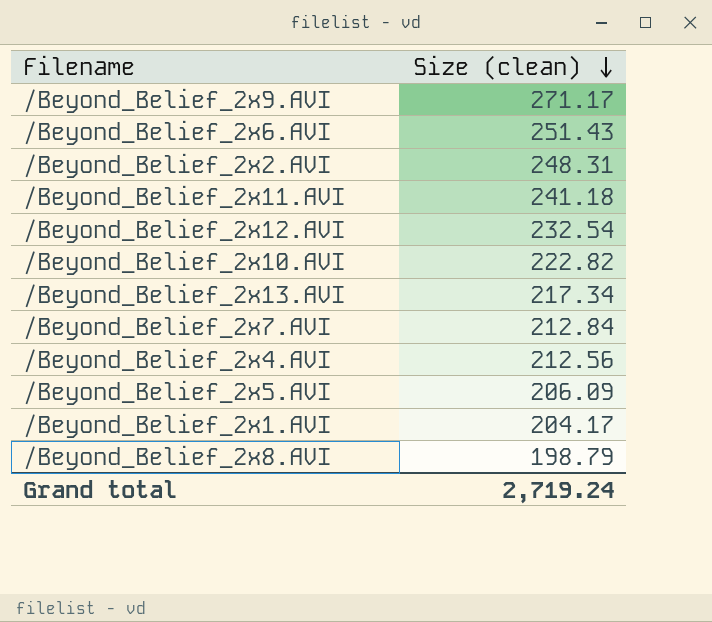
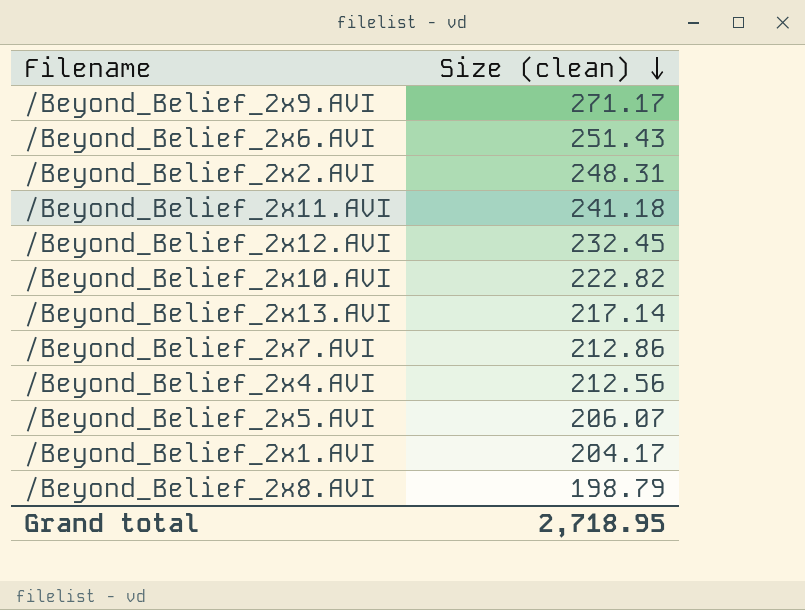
/Beyond_Belief_2x12.AVI | Size (clean): 232.54 -> 232.45
/Beyond_Belief_2x13.AVI | Size (clean): 217.34 -> 217.14
/Beyond_Belief_2x7.AVI | Size (clean): 212.84 -> 212.86
/Beyond_Belief_2x5.AVI | Size (clean): 206.09 -> 206.07
Grand total | Size (clean): 2,719.24 -> 2,718.95

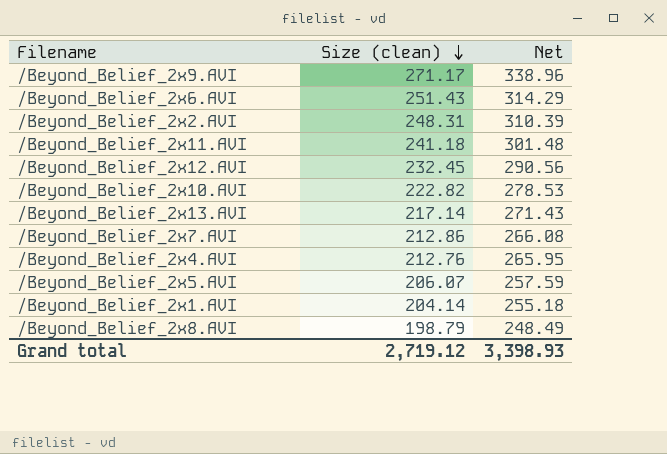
column Net | formula: none -> [Size (clean)] * 1.25
/Beyond_Belief_2x4.AVI | Size (clean): 212.56 -> 212.76
/Beyond_Belief_2x1.AVI | Size (clean): 204.17 -> 204.14
Grand total | Size (clean): 2,718.95 -> 2,719.12

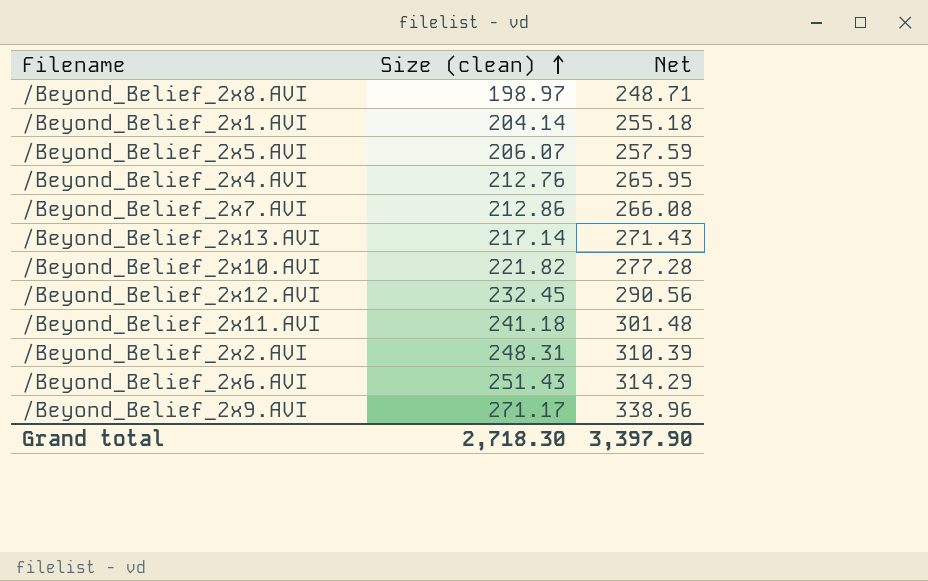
row order: Size (clean) descending -> Size (clean) ascending
/Beyond_Belief_2x8.AVI | Size (clean): 198.79 -> 198.97
/Beyond_Belief_2x8.AVI | Net: 248.49 -> 248.71
/Beyond_Belief_2x10.AVI | Size (clean): 222.82 -> 221.82
/Beyond_Belief_2x10.AVI | Net: 278.53 -> 277.28
Grand total | Size (clean): 2,719.12 -> 2,718.30
Grand total | Net: 3,398.93 -> 3,397.90

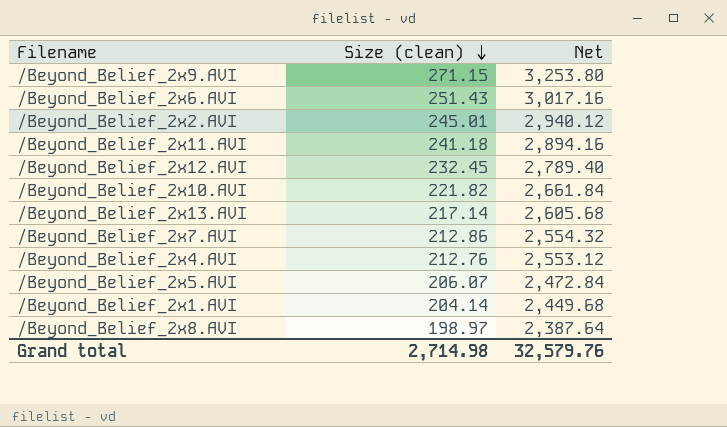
row order: Size (clean) ascending -> Size (clean) descending
column Net | formula: [Size (clean)] * 1.25 -> [Size (clean)] * 12
/Beyond_Belief_2x9.AVI | Size (clean): 271.17 -> 271.15
/Beyond_Belief_2x2.AVI | Size (clean): 248.31 -> 245.01
Grand total | Size (clean): 2,718.30 -> 2,714.98
Grand total | Net: 3,397.90 -> 32,579.76

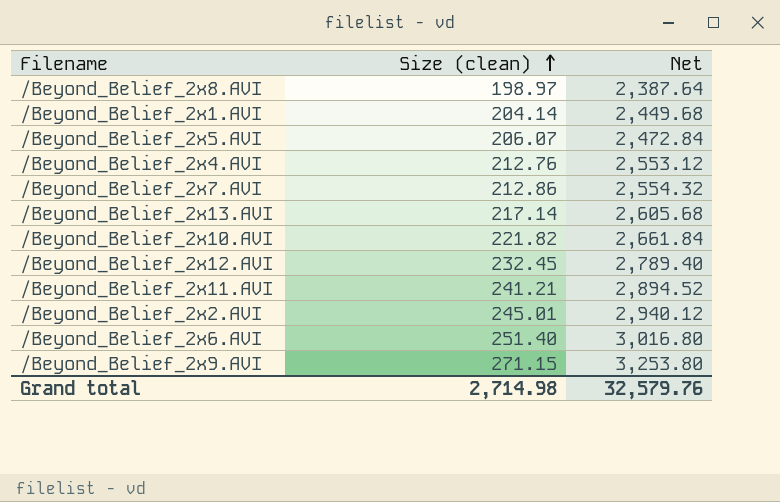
row order: Size (clean) descending -> Size (clean) ascending
/Beyond_Belief_2x11.AVI | Size (clean): 241.18 -> 241.21
/Beyond_Belief_2x11.AVI | Net: 2,894.16 -> 2,894.52
/Beyond_Belief_2x6.AVI | Size (clean): 251.43 -> 251.40
/Beyond_Belief_2x6.AVI | Net: 3,017.16 -> 3,016.80

